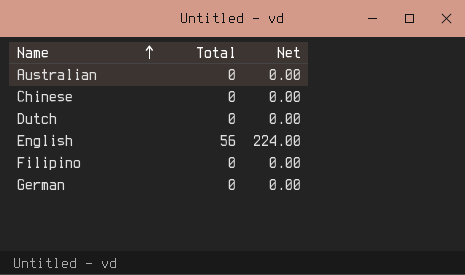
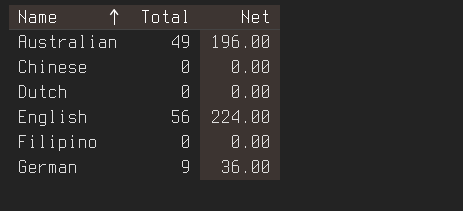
Australian | Total: 0 -> 49
Australian | Net: 0.00 -> 196.00
German | Total: 0 -> 9
German | Net: 0.00 -> 36.00

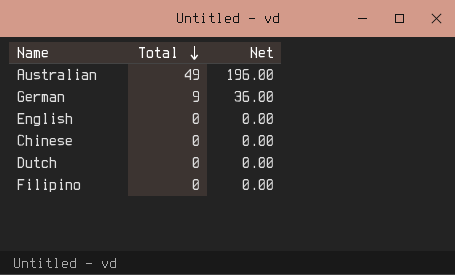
row order: Name ascending -> Total descending
English | Total: 56 -> 0
English | Net: 224.00 -> 0.00

